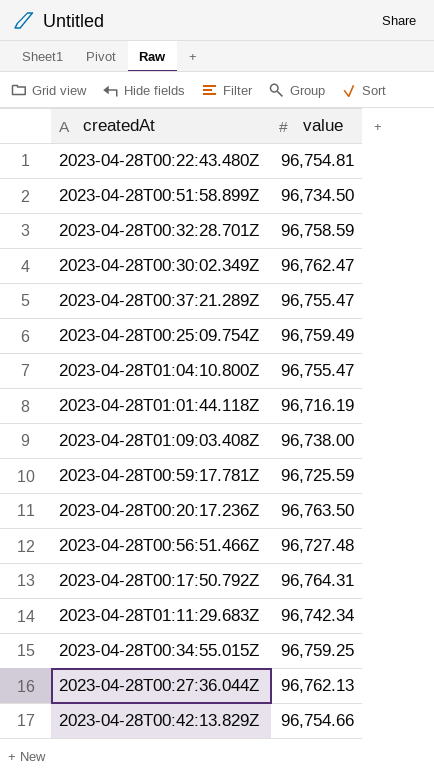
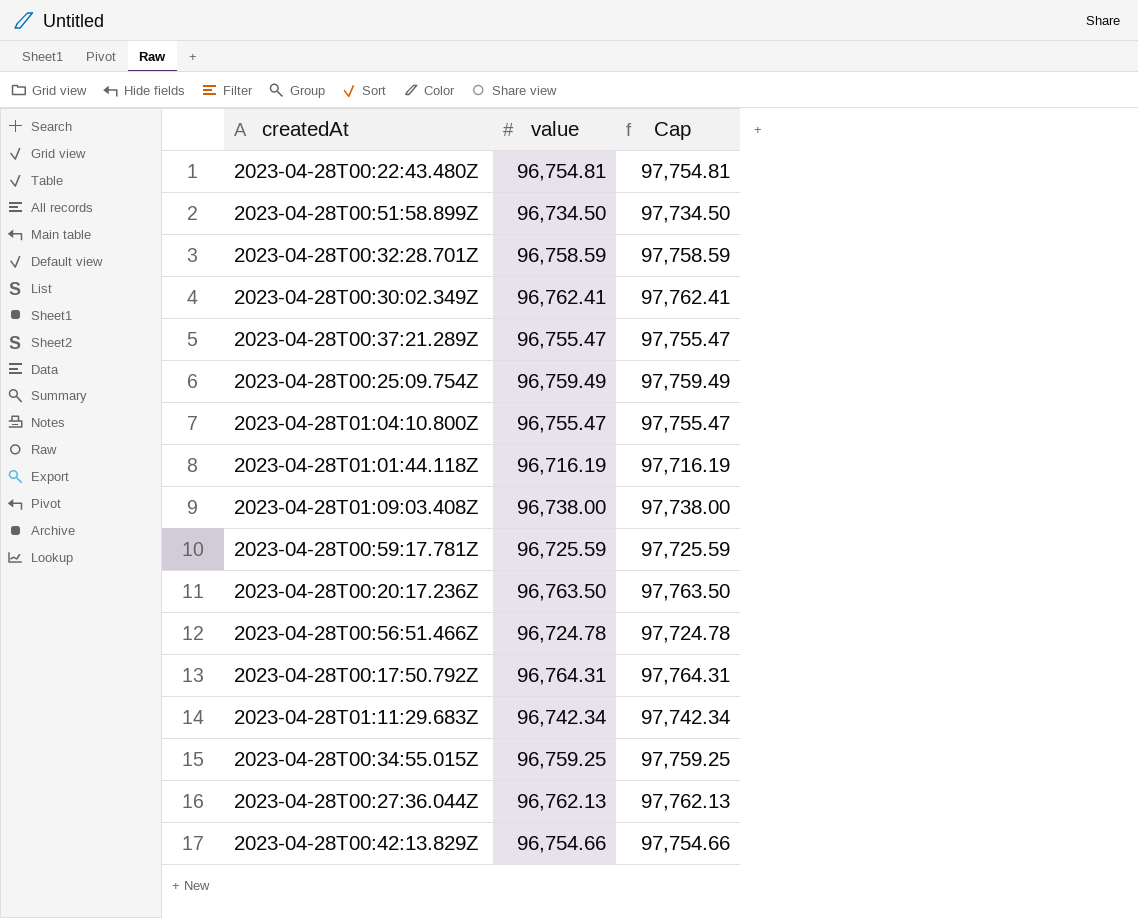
column Cap | formula: none -> [value] + 1000
2023-04-28T00:30:02.349Z | value: 96,762.47 -> 96,762.41
2023-04-28T00:56:51.466Z | value: 96,727.48 -> 96,724.78

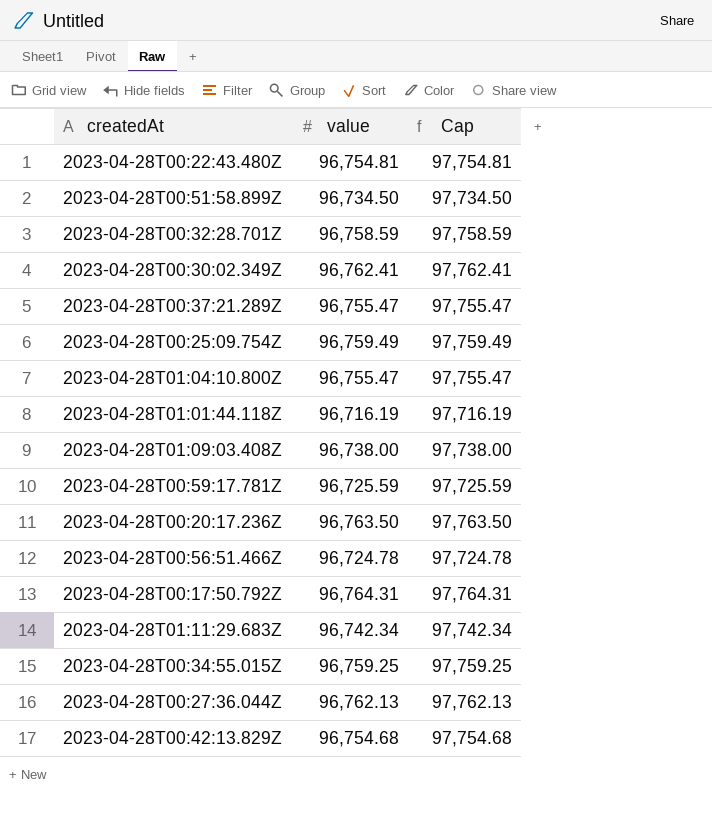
2023-04-28T00:42:13.829Z | value: 96,754.66 -> 96,754.68
2023-04-28T00:42:13.829Z | Cap: 97,754.66 -> 97,754.68

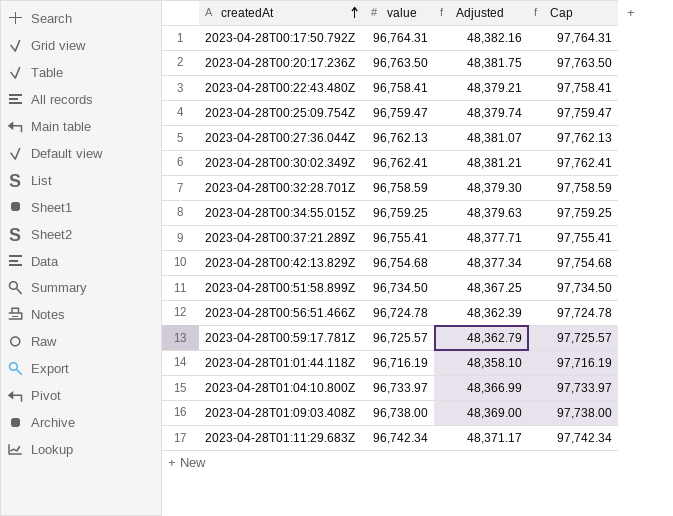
row order: none -> createdAt ascending
column Adjusted | formula: none -> [value] * 0.5
2023-04-28T00:22:43.480Z | value: 96,754.81 -> 96,758.41
2023-04-28T00:22:43.480Z | Cap: 97,754.81 -> 97,758.41
2023-04-28T00:25:09.754Z | value: 96,759.49 -> 96,759.47
2023-04-28T00:25:09.754Z | Cap: 97,759.49 -> 97,759.47
2023-04-28T00:37:21.289Z | value: 96,755.47 -> 96,755.41
2023-04-28T00:37:21.289Z | Cap: 97,755.47 -> 97,755.41
2023-04-28T00:59:17.781Z | value: 96,725.59 -> 96,725.57
2023-04-28T00:59:17.781Z | Cap: 97,725.59 -> 97,725.57
2023-04-28T01:04:10.800Z | value: 96,755.47 -> 96,733.97
2023-04-28T01:04:10.800Z | Cap: 97,755.47 -> 97,733.97

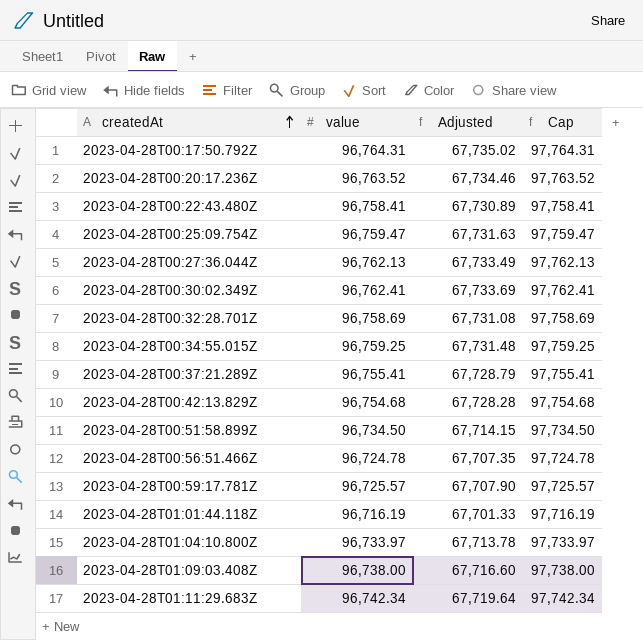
column Adjusted | formula: [value] * 0.5 -> [value] * 0.7
2023-04-28T00:20:17.236Z | value: 96,763.50 -> 96,763.52
2023-04-28T00:20:17.236Z | Cap: 97,763.50 -> 97,763.52
2023-04-28T00:32:28.701Z | value: 96,758.59 -> 96,758.69
2023-04-28T00:32:28.701Z | Cap: 97,758.59 -> 97,758.69

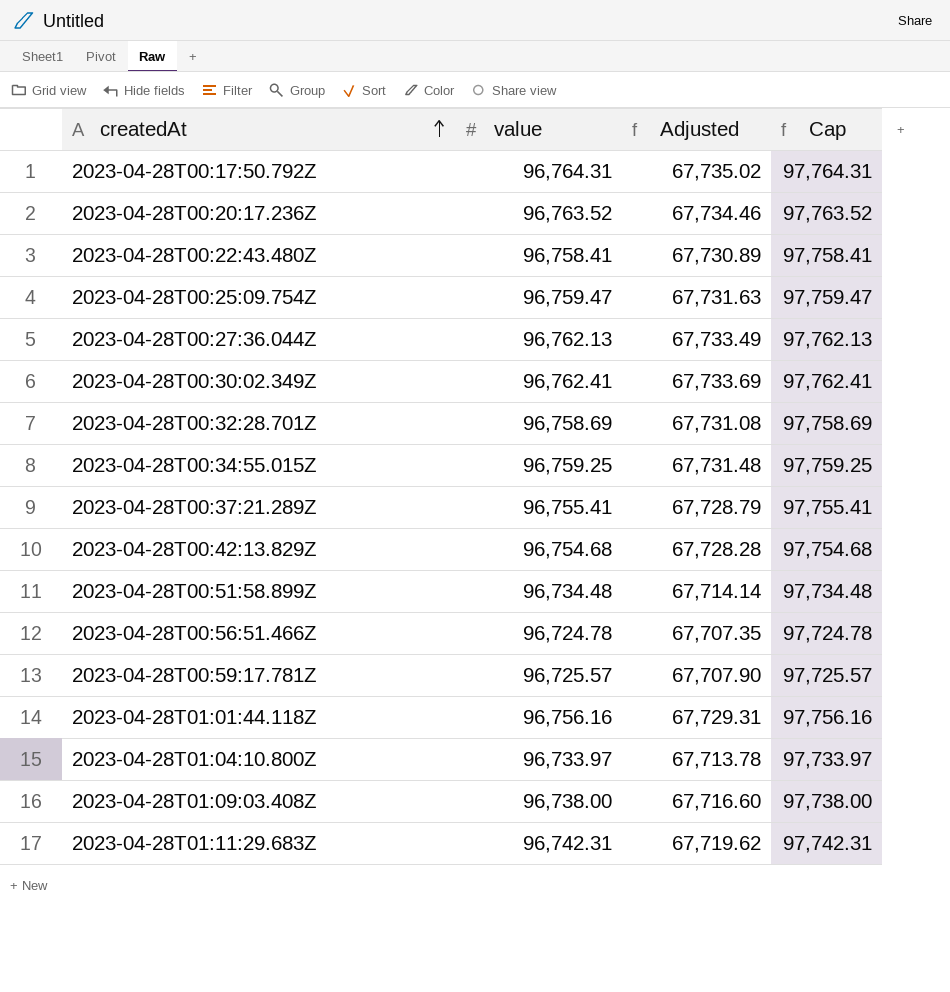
2023-04-28T00:51:58.899Z | value: 96,734.50 -> 96,734.48
2023-04-28T00:51:58.899Z | Adjusted: 67,714.15 -> 67,714.14
2023-04-28T00:51:58.899Z | Cap: 97,734.50 -> 97,734.48
2023-04-28T01:01:44.118Z | value: 96,716.19 -> 96,756.16
2023-04-28T01:01:44.118Z | Adjusted: 67,701.33 -> 67,729.31
2023-04-28T01:01:44.118Z | Cap: 97,716.19 -> 97,756.16
2023-04-28T01:11:29.683Z | value: 96,742.34 -> 96,742.31
2023-04-28T01:11:29.683Z | Adjusted: 67,719.64 -> 67,719.62
2023-04-28T01:11:29.683Z | Cap: 97,742.34 -> 97,742.31

